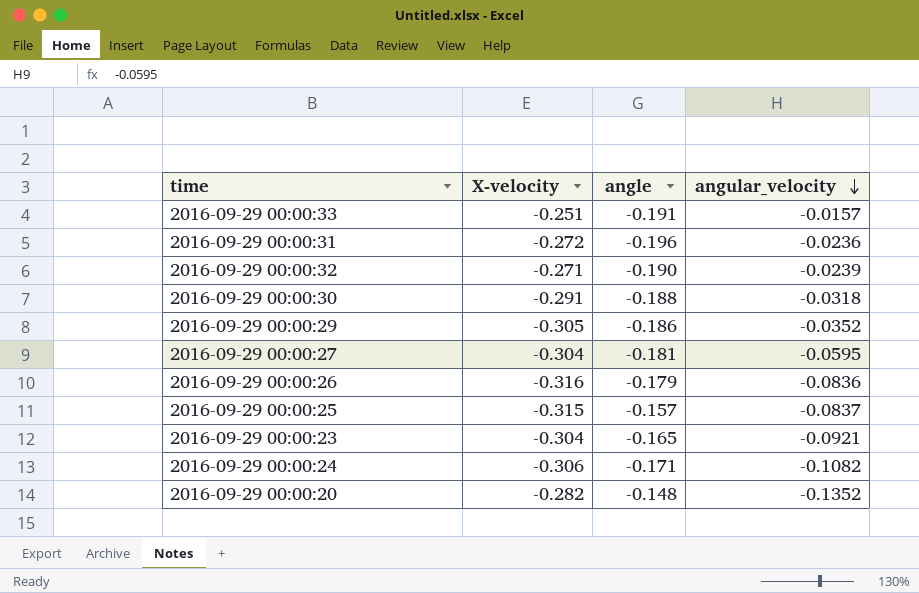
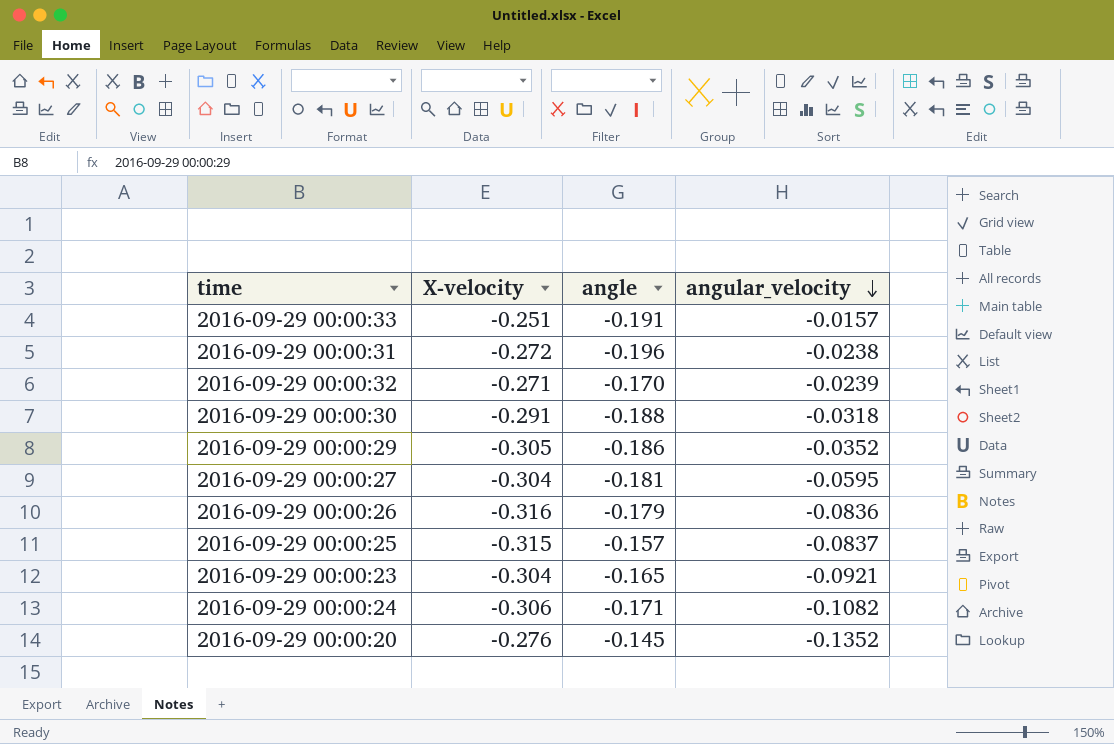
2016-09-29 00:00:31 | angular_velocity: -0.0236 -> -0.0238
2016-09-29 00:00:32 | angle: -0.190 -> -0.170
2016-09-29 00:00:20 | X-velocity: -0.282 -> -0.276
2016-09-29 00:00:20 | angle: -0.148 -> -0.145

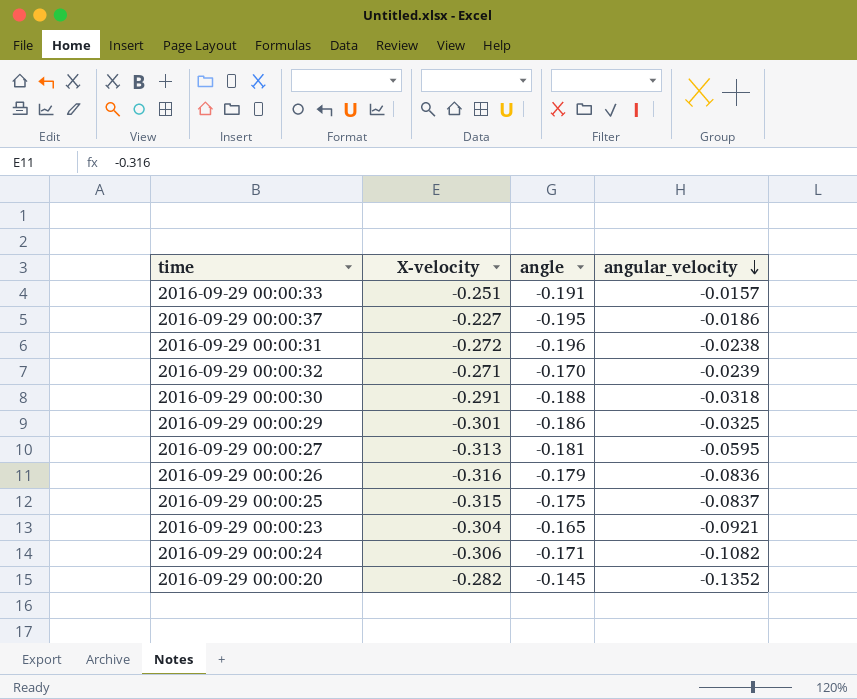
row 2016-09-29 00:00:37: none -> -0.227 | -0.195 | -0.0186
2016-09-29 00:00:29 | X-velocity: -0.305 -> -0.301
2016-09-29 00:00:29 | angular_velocity: -0.0352 -> -0.0325
2016-09-29 00:00:27 | X-velocity: -0.304 -> -0.313
2016-09-29 00:00:25 | angle: -0.157 -> -0.175
2016-09-29 00:00:20 | X-velocity: -0.276 -> -0.282

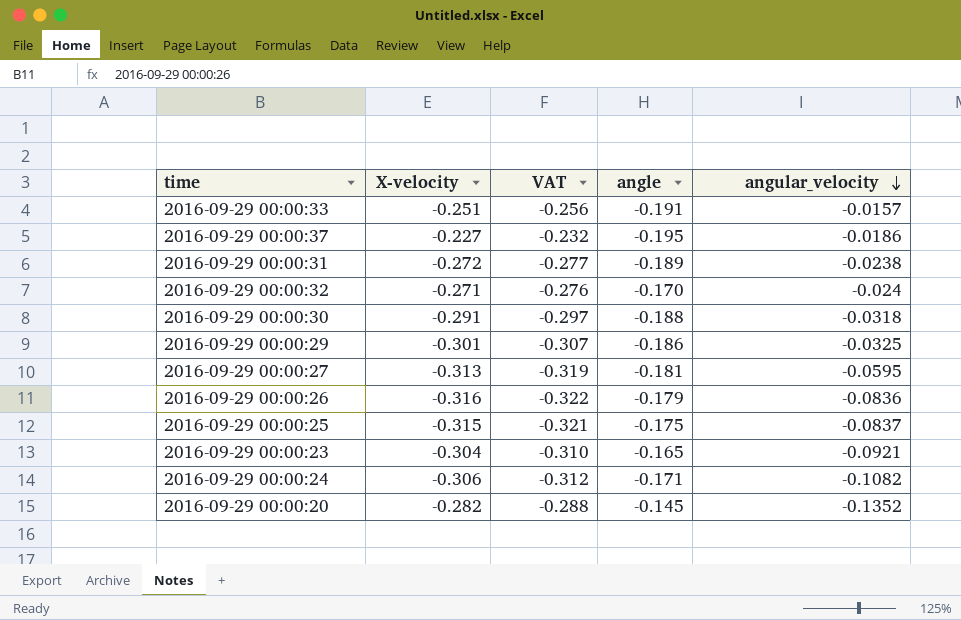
column VAT | formula: none -> [X-velocity] * 1.02
2016-09-29 00:00:31 | angle: -0.196 -> -0.189
2016-09-29 00:00:32 | angular_velocity: -0.0239 -> -0.024

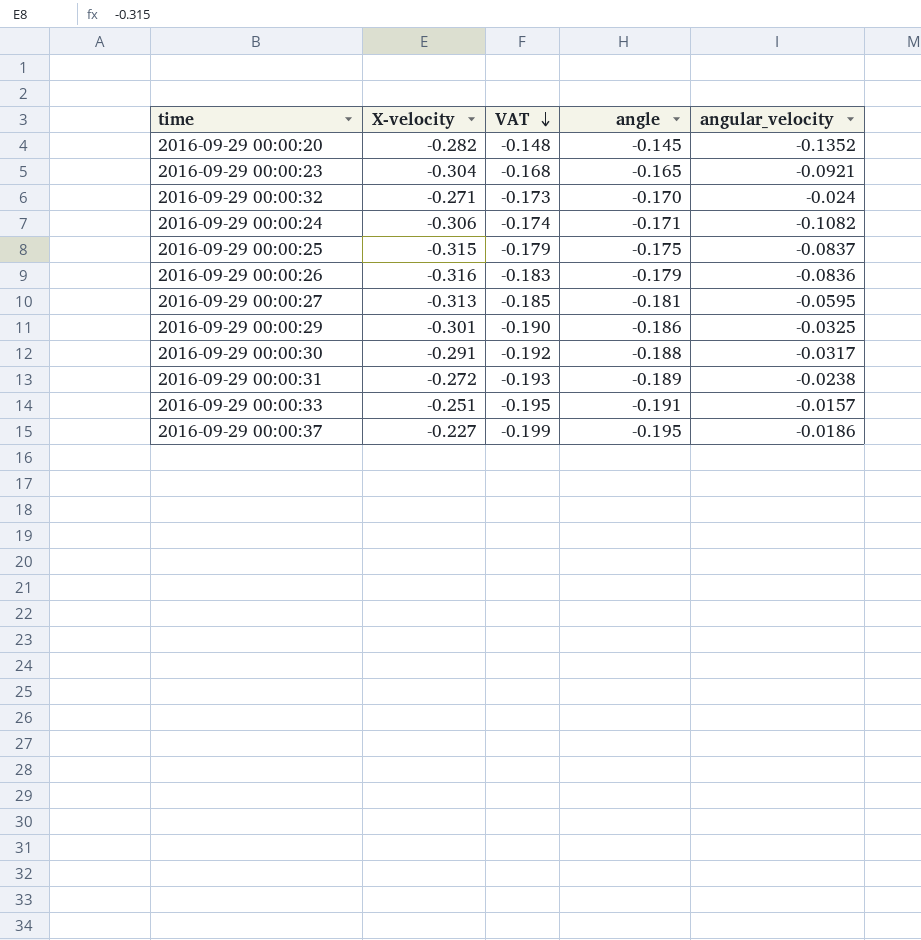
row order: angular_velocity descending -> VAT descending
column VAT | formula: [X-velocity] * 1.02 -> [angle] * 1.02
2016-09-29 00:00:30 | angular_velocity: -0.0318 -> -0.0317

